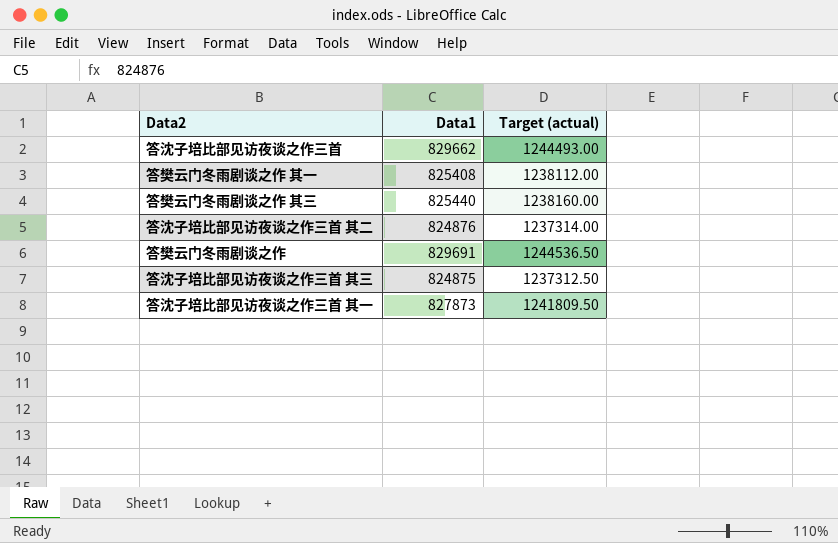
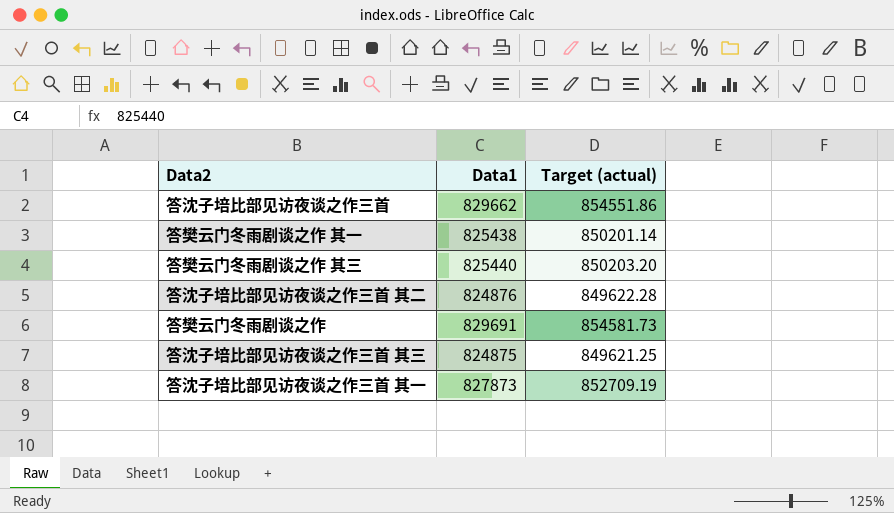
column Target (actual) | formula: [Data1] * 1.5 -> [Data1] * 1.03
答樊云门冬雨剧谈之作 其一 | Data1: 825408 -> 825438

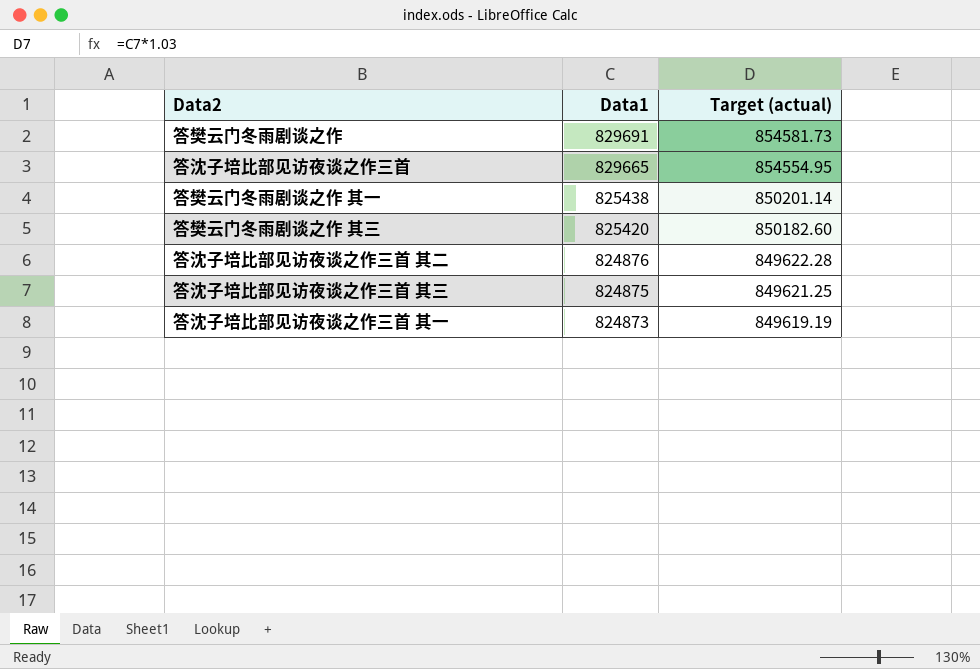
row order: none -> Data1 descending
答沈子培比部见访夜谈之作三首 | Data1: 829662 -> 829665
答沈子培比部见访夜谈之作三首 | Target (actual): 854551.86 -> 854554.95
答樊云门冬雨剧谈之作 其三 | Data1: 825440 -> 825420
答樊云门冬雨剧谈之作 其三 | Target (actual): 850203.20 -> 850182.60
答沈子培比部见访夜谈之作三首 其一 | Data1: 827873 -> 824873
答沈子培比部见访夜谈之作三首 其一 | Target (actual): 852709.19 -> 849619.19

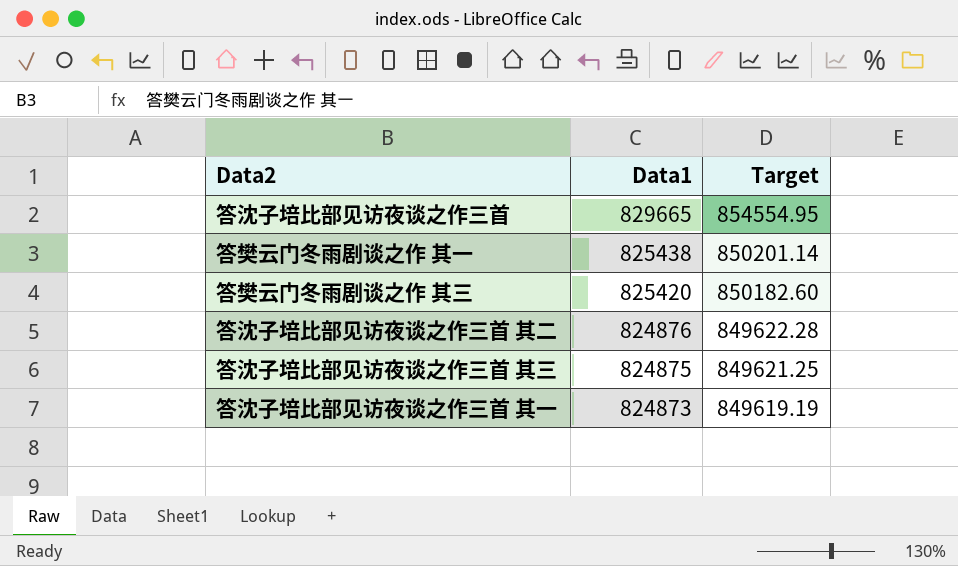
column name: Target (actual) -> Target
row 答樊云门冬雨剧谈之作: 829691 | 854581.73 -> none

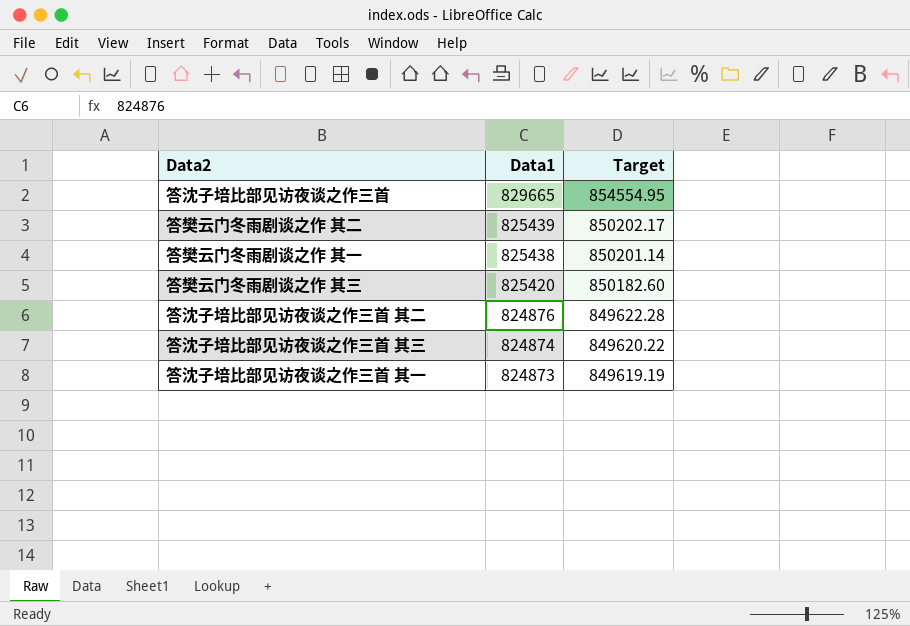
row 答樊云门冬雨剧谈之作 其二: none -> 825439 | 850202.17
答沈子培比部见访夜谈之作三首 其三 | Data1: 824875 -> 824874
答沈子培比部见访夜谈之作三首 其三 | Target: 849621.25 -> 849620.22

